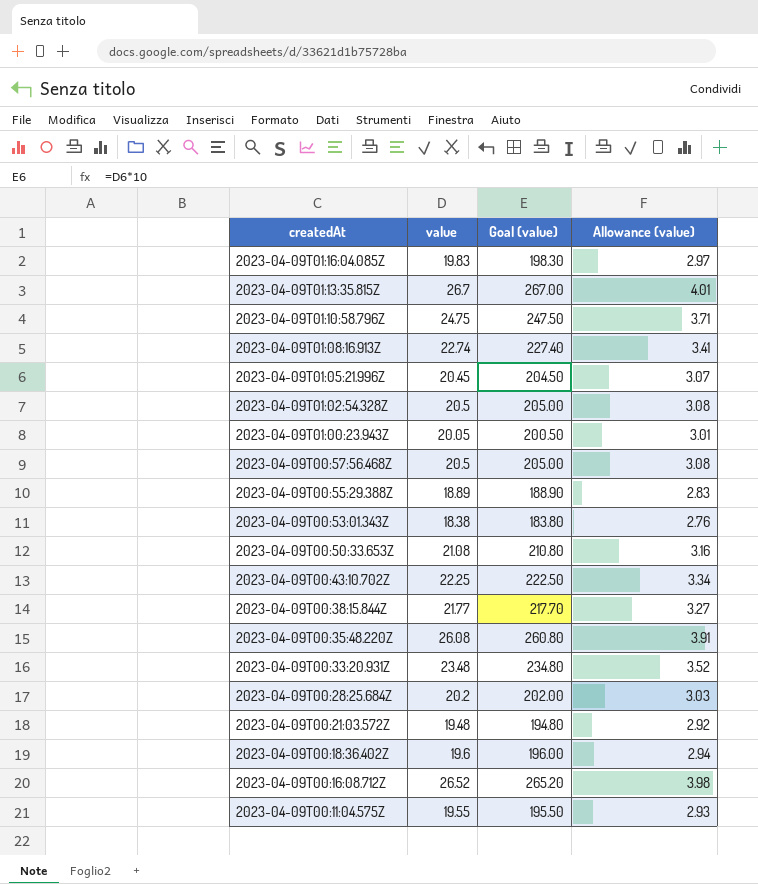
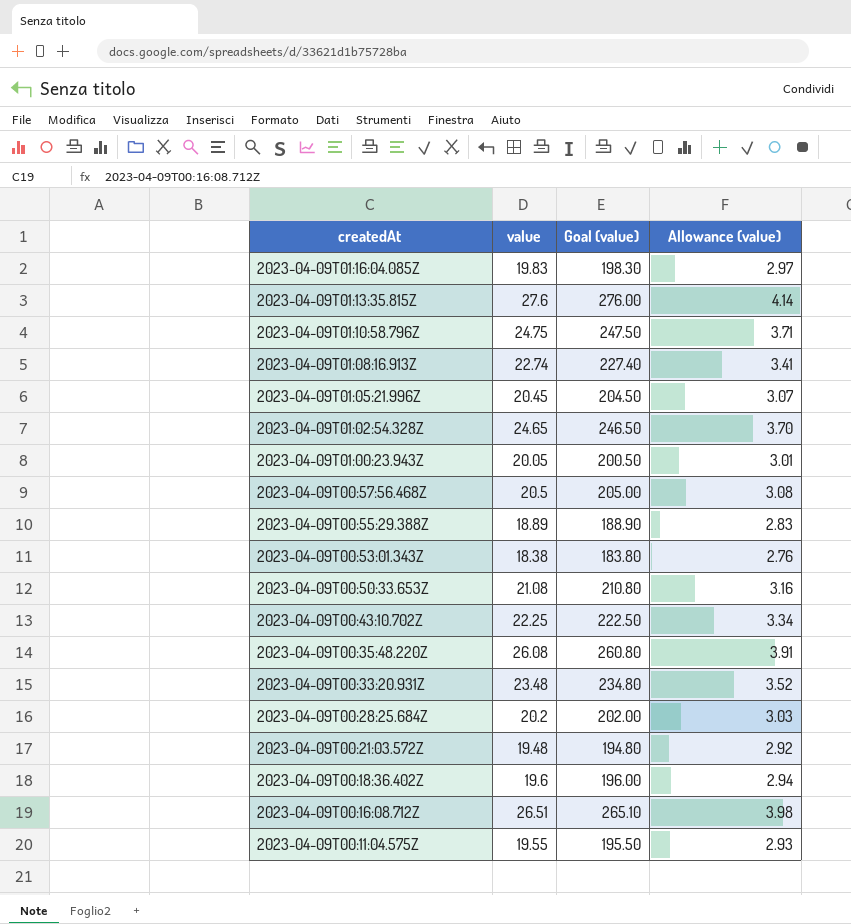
row 2023-04-09T00:38:15.844Z: 21.77 | 217.70 | 3.27 -> none
2023-04-09T01:13:35.815Z | value: 26.7 -> 27.6
2023-04-09T01:13:35.815Z | Goal (value): 267.00 -> 276.00
2023-04-09T01:13:35.815Z | Allowance (value): 4.01 -> 4.14
2023-04-09T01:02:54.328Z | value: 20.5 -> 24.65
2023-04-09T01:02:54.328Z | Goal (value): 205.00 -> 246.50
2023-04-09T01:02:54.328Z | Allowance (value): 3.08 -> 3.70
2023-04-09T00:16:08.712Z | value: 26.52 -> 26.51
2023-04-09T00:16:08.712Z | Goal (value): 265.20 -> 265.10

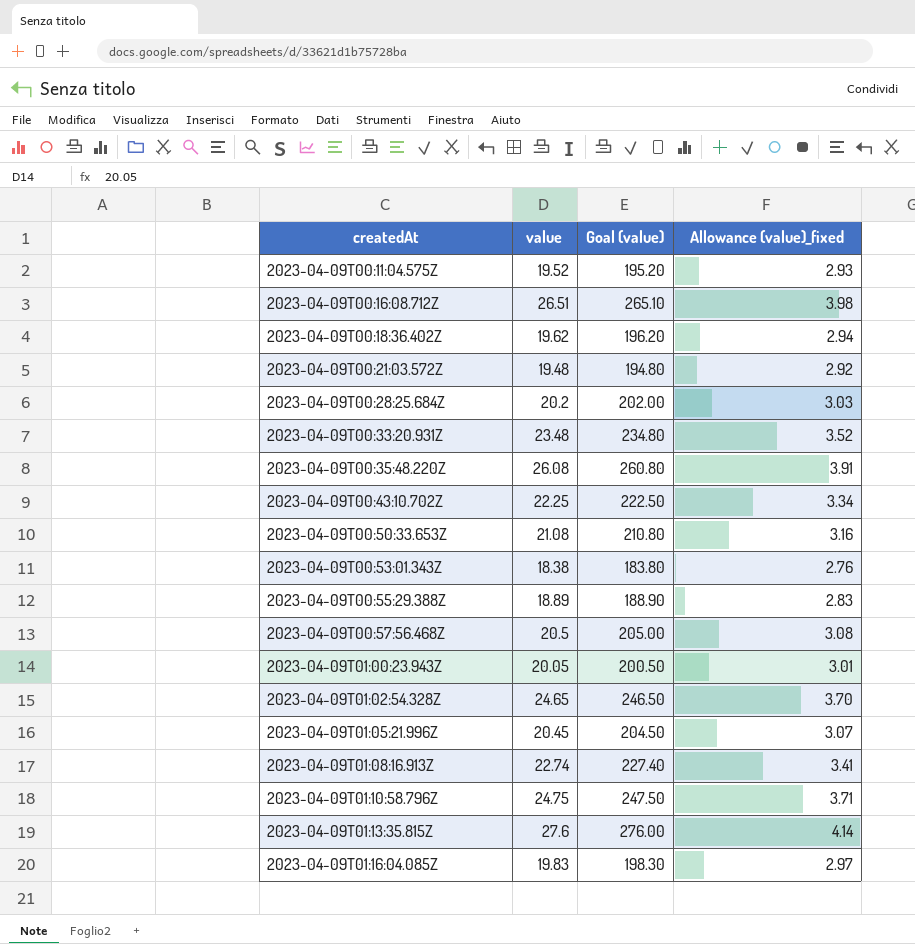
row order: createdAt descending -> createdAt ascending
column name: Allowance (value) -> Allowance (value)_fixed
2023-04-09T00:11:04.575Z | value: 19.55 -> 19.52
2023-04-09T00:11:04.575Z | Goal (value): 195.50 -> 195.20
2023-04-09T00:18:36.402Z | value: 19.6 -> 19.62
2023-04-09T00:18:36.402Z | Goal (value): 196.00 -> 196.20

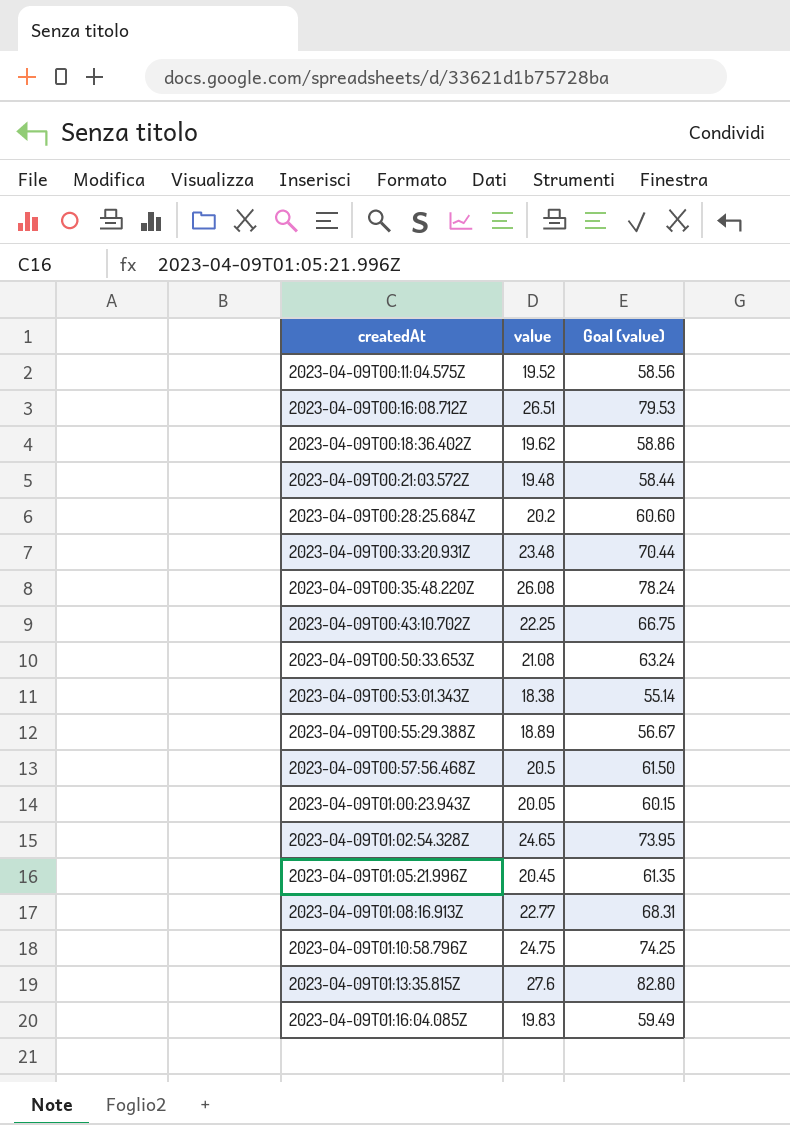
column Allowance (value)_fixed | formula: [value] * 0.15 -> none
column Goal (value) | formula: [value] * 10 -> [value] * 3
2023-04-09T01:08:16.913Z | value: 22.74 -> 22.77

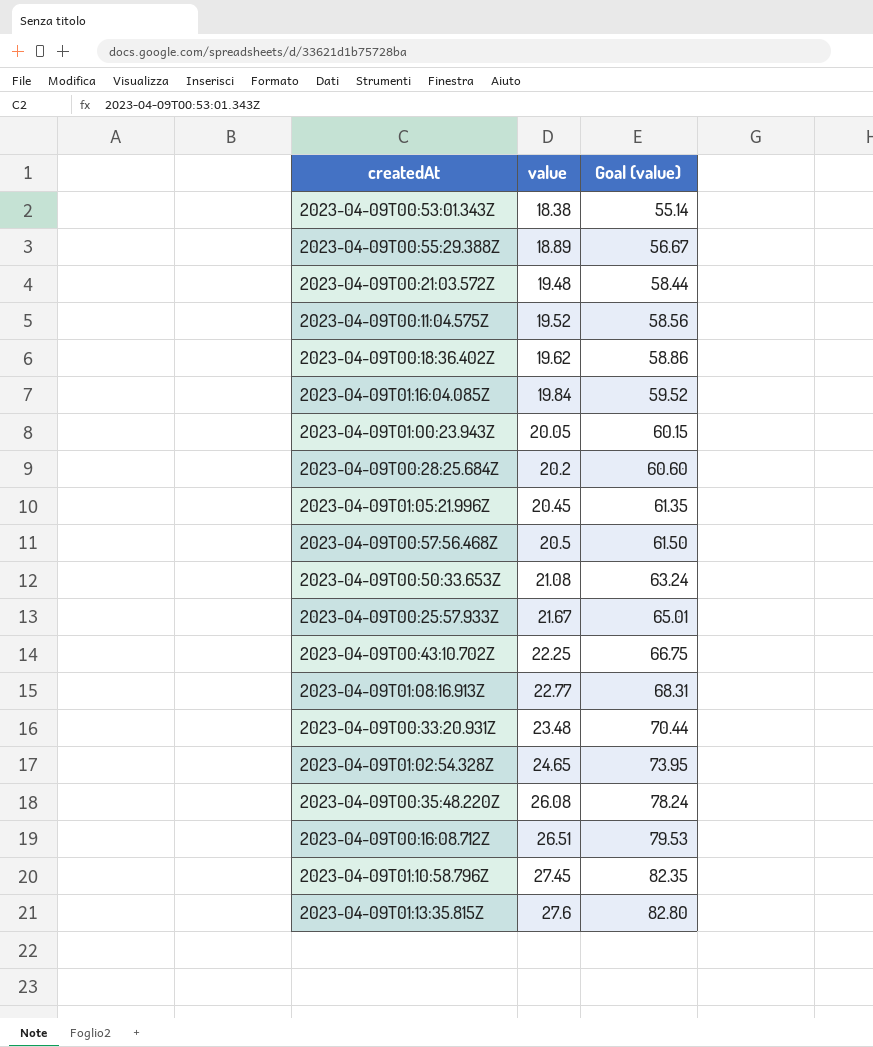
row order: createdAt ascending -> value ascending
2023-04-09T01:16:04.085Z | value: 19.83 -> 19.84
2023-04-09T01:16:04.085Z | Goal (value): 59.49 -> 59.52
row 2023-04-09T00:25:57.933Z: none -> 21.67 | 65.01
2023-04-09T01:10:58.796Z | value: 24.75 -> 27.45
2023-04-09T01:10:58.796Z | Goal (value): 74.25 -> 82.35

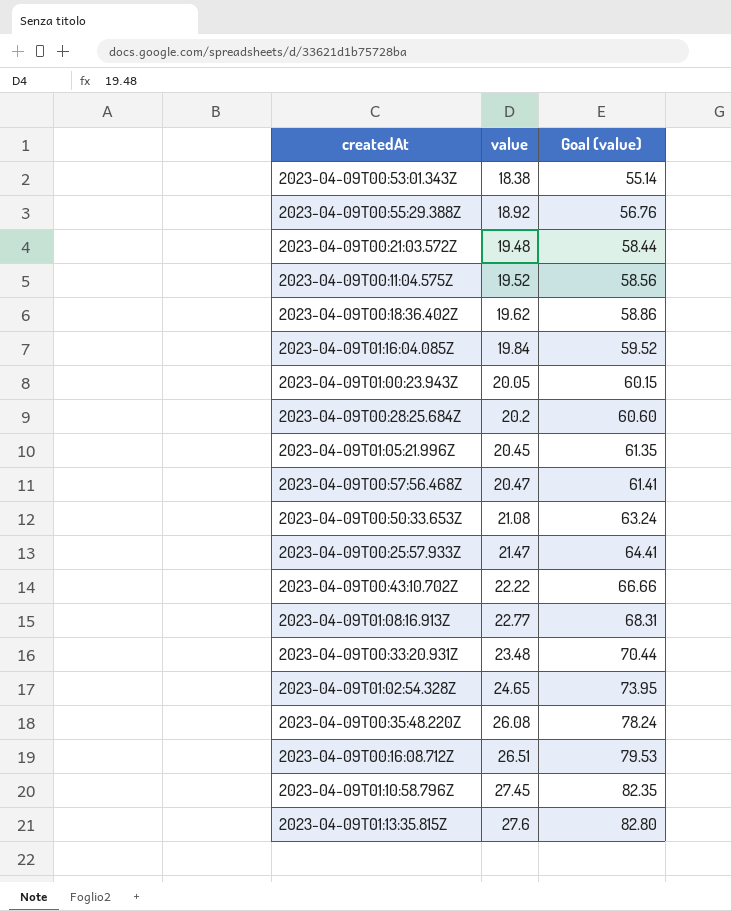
2023-04-09T00:55:29.388Z | value: 18.89 -> 18.92
2023-04-09T00:55:29.388Z | Goal (value): 56.67 -> 56.76
2023-04-09T00:57:56.468Z | value: 20.5 -> 20.47
2023-04-09T00:57:56.468Z | Goal (value): 61.50 -> 61.41
2023-04-09T00:25:57.933Z | value: 21.67 -> 21.47
2023-04-09T00:25:57.933Z | Goal (value): 65.01 -> 64.41
2023-04-09T00:43:10.702Z | value: 22.25 -> 22.22
2023-04-09T00:43:10.702Z | Goal (value): 66.75 -> 66.66

